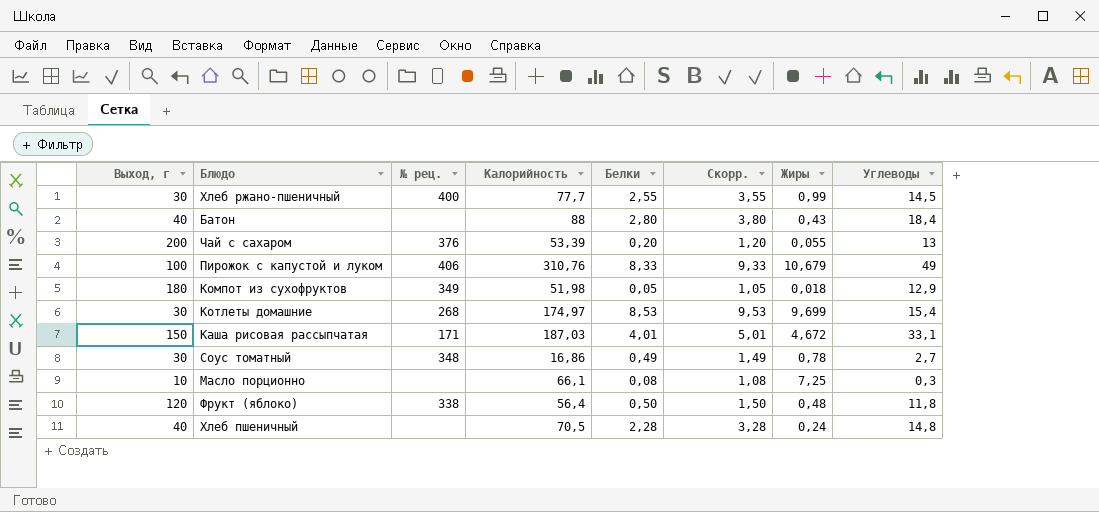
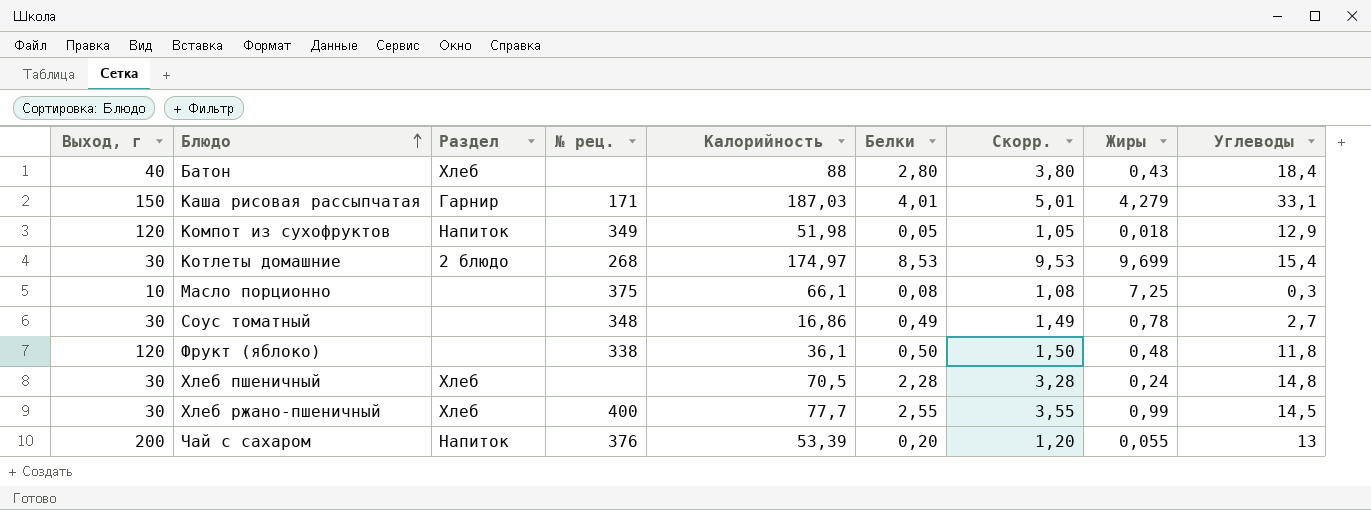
row order: none -> Блюдо ascending
column Раздел | position: none -> 3
row Пирожок с капустой и луком: 100 | 406 | 310,76 | 8,33 | 9,33 | 10,679 | 49 -> none
Каша рисовая рассыпчатая | Жиры: 4,672 -> 4,279
Компот из сухофруктов | Выход, г: 180 -> 120
Масло порционно | № рец.: none -> 375
Фрукт (яблоко) | Калорийность: 56,4 -> 36,1
Хлеб пшеничный | Выход, г: 40 -> 30

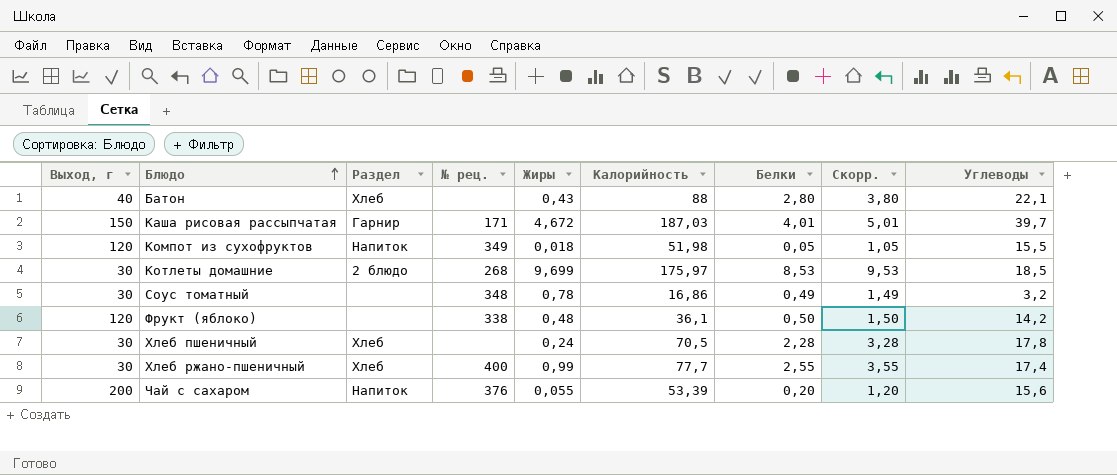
column Жиры | position: 8 -> 5
row Масло порционно: 10 | none | 375 | 66,1 | 0,08 | 1,08 | 7,25 | 0,3 -> none
Батон | Углеводы: 18,4 -> 22,1
Каша рисовая рассыпчатая | Жиры: 4,279 -> 4,672
Каша рисовая рассыпчатая | Углеводы: 33,1 -> 39,7
Компот из сухофруктов | Углеводы: 12,9 -> 15,5
Котлеты домашние | Калорийность: 174,97 -> 175,97
Котлеты домашние | Углеводы: 15,4 -> 18,5
Соус томатный | Углеводы: 2,7 -> 3,2
Фрукт (яблоко) | Углеводы: 11,8 -> 14,2
Хлеб пшеничный | Углеводы: 14,8 -> 17,8
Хлеб ржано-пшеничный | Углеводы: 14,5 -> 17,4
Чай с сахаром | Углеводы: 13 -> 15,6

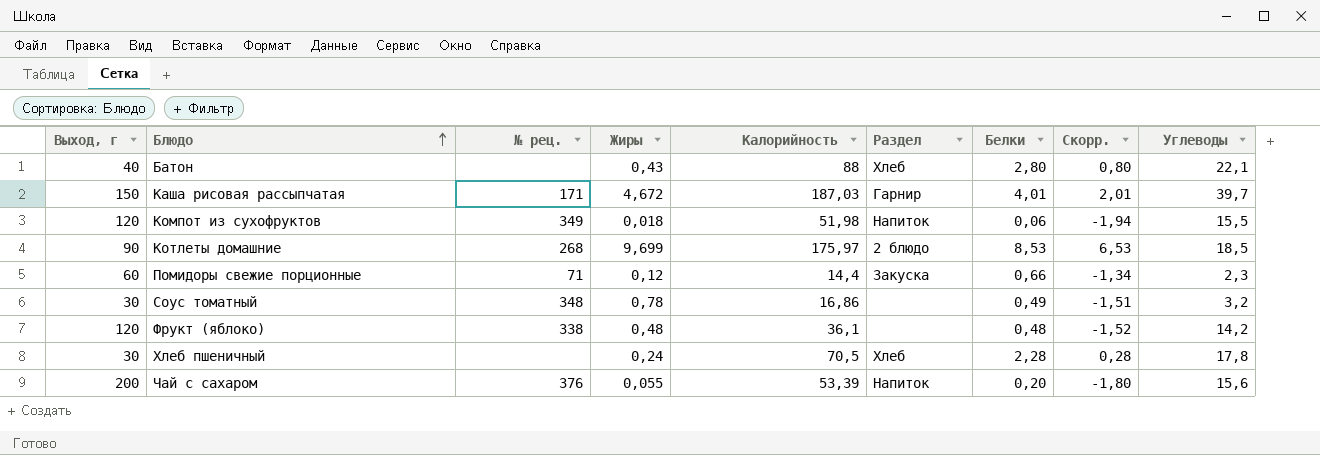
column Раздел | position: 3 -> 6
column Скорр. | formula: [Белки] + 1 -> [Белки] - 2
row Хлеб ржано-пшеничный: 30 | Хлеб | 400 | 0,99 | 77,7 | 2,55 | 3,55 | 17,4 -> none
Компот из сухофруктов | Белки: 0,05 -> 0,06
Котлеты домашние | Выход, г: 30 -> 90
row Помидоры свежие порционные: none -> 60 | 71 | 0,12 | 14,4 | Закуска | 0,66 | -1,34 | 2,3
Фрукт (яблоко) | Белки: 0,50 -> 0,48

